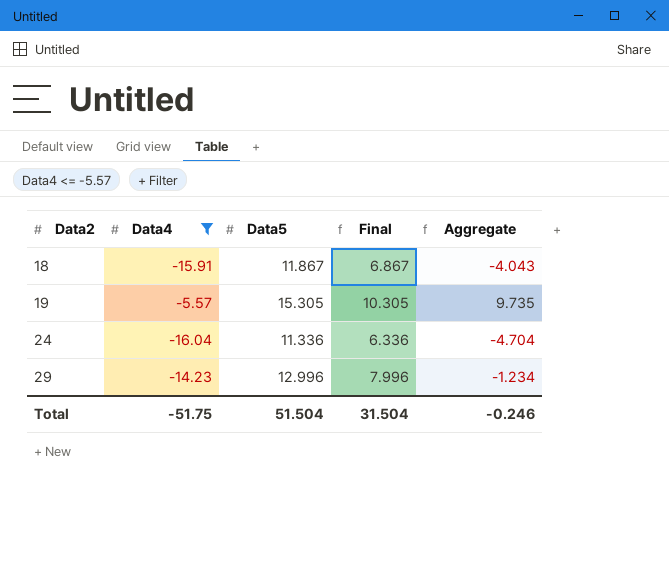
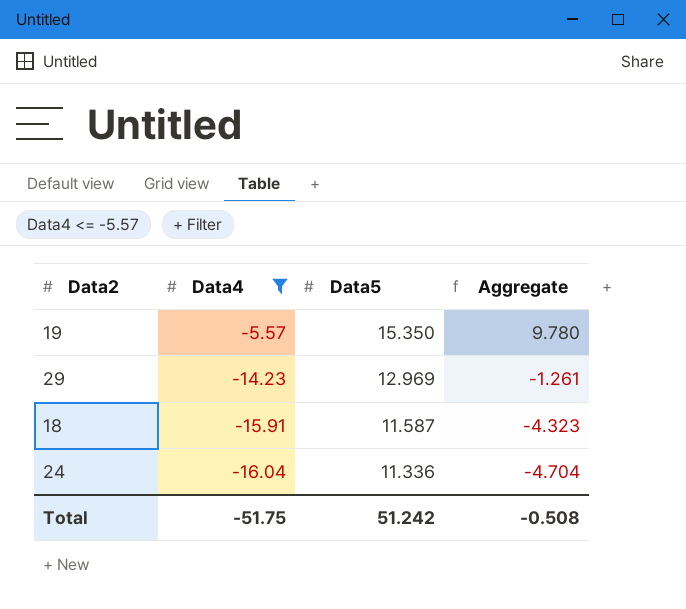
row order: Data2 ascending -> Data4 descending
column Final | formula: [Data5] - 5 -> none
19 | Data5: 15.305 -> 15.350
19 | Aggregate: 9.735 -> 9.780
29 | Data5: 12.996 -> 12.969
29 | Aggregate: -1.234 -> -1.261
18 | Data5: 11.867 -> 11.587
18 | Aggregate: -4.043 -> -4.323
Total | Data5: 51.504 -> 51.242
Total | Aggregate: -0.246 -> -0.508

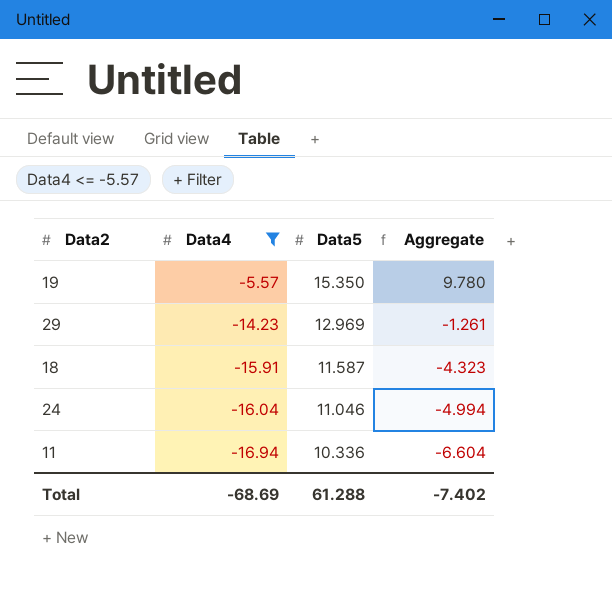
24 | Data5: 11.336 -> 11.046
24 | Aggregate: -4.704 -> -4.994
row 11: none -> -16.94 | 10.336 | -6.604
Total | Data4: -51.75 -> -68.69
Total | Data5: 51.242 -> 61.288
Total | Aggregate: -0.508 -> -7.402

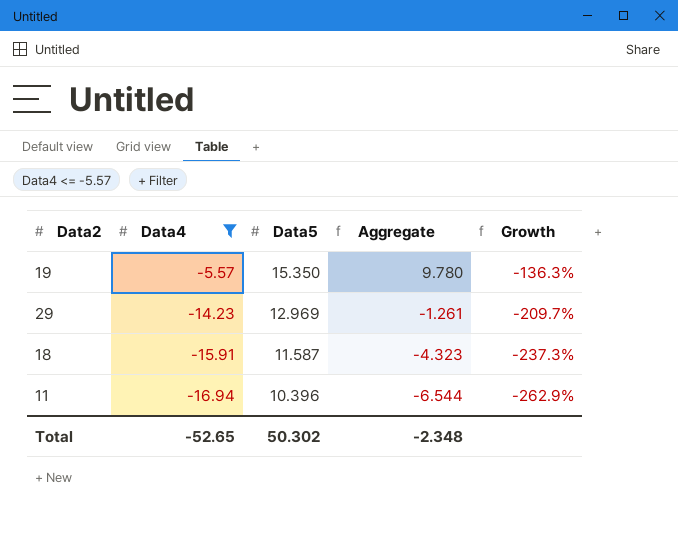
column Growth | formula: none -> ([Data4] - [Data5]) / [Data5]
row 24: -16.04 | 11.046 | -4.994 -> none
11 | Data5: 10.336 -> 10.396
11 | Aggregate: -6.604 -> -6.544
Total | Data4: -68.69 -> -52.65
Total | Data5: 61.288 -> 50.302
Total | Aggregate: -7.402 -> -2.348

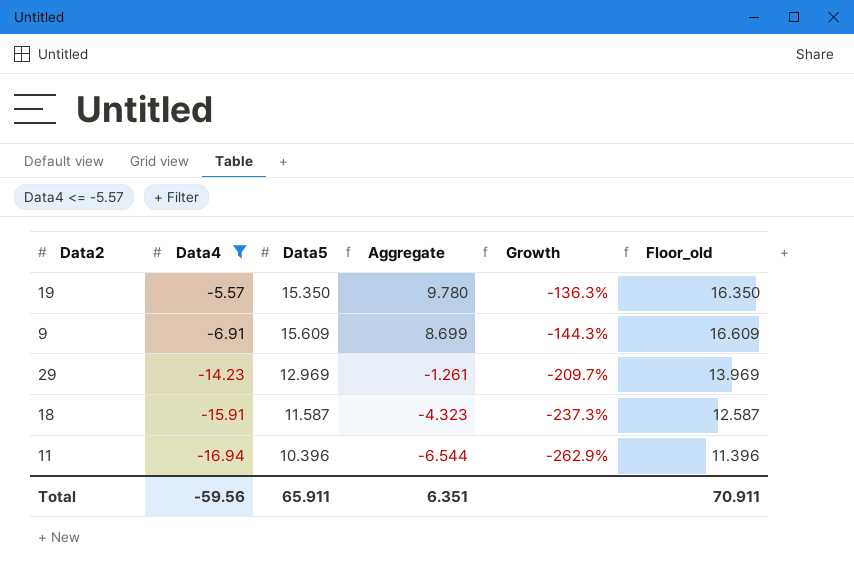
column Floor_old | formula: none -> [Data5] + 1
row 9: none -> -6.91 | 15.609 | 8.699 | -144.3% | 16.609
Total | Data4: -52.65 -> -59.56
Total | Data5: 50.302 -> 65.911
Total | Aggregate: -2.348 -> 6.351

